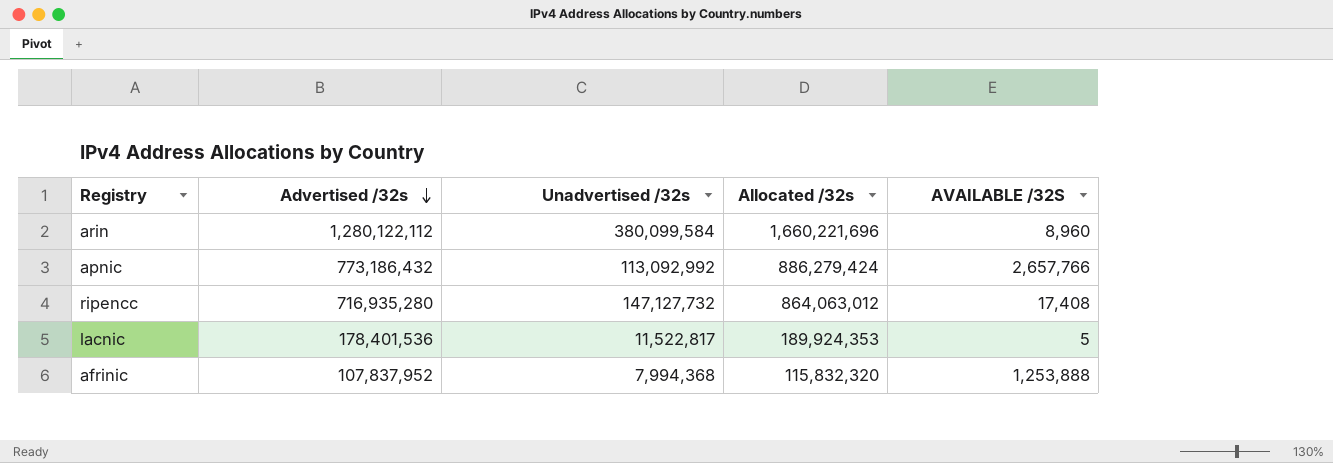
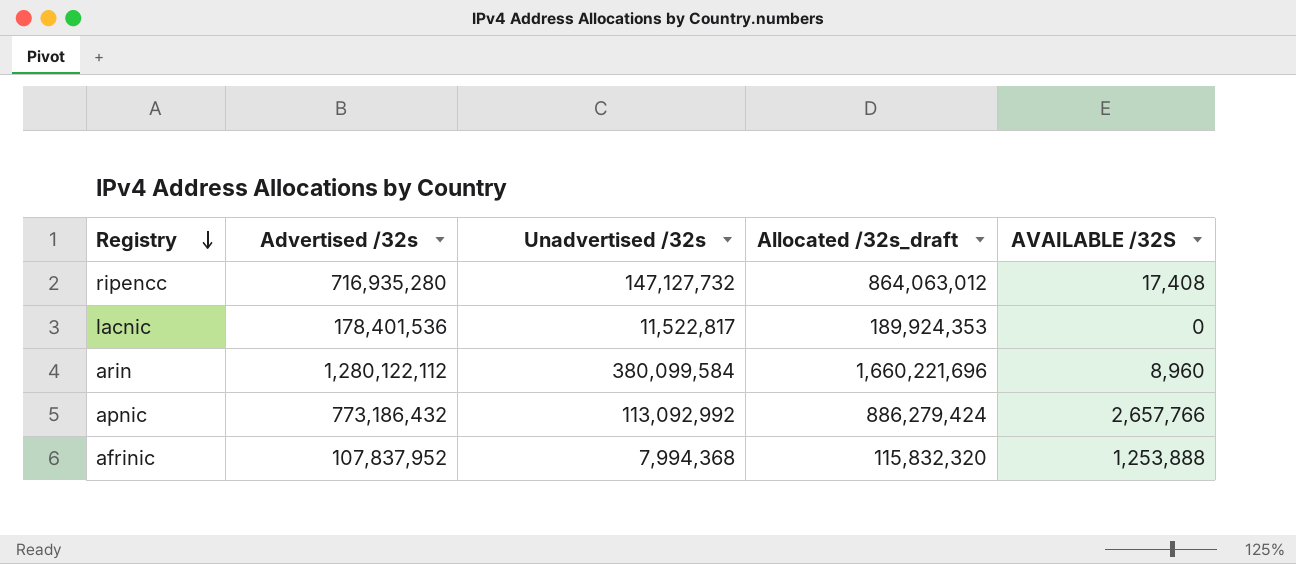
row order: Advertised /32s descending -> Registry descending
column name: Allocated /32s -> Allocated /32s_draft
lacnic | AVAILABLE /32S: 5 -> 0

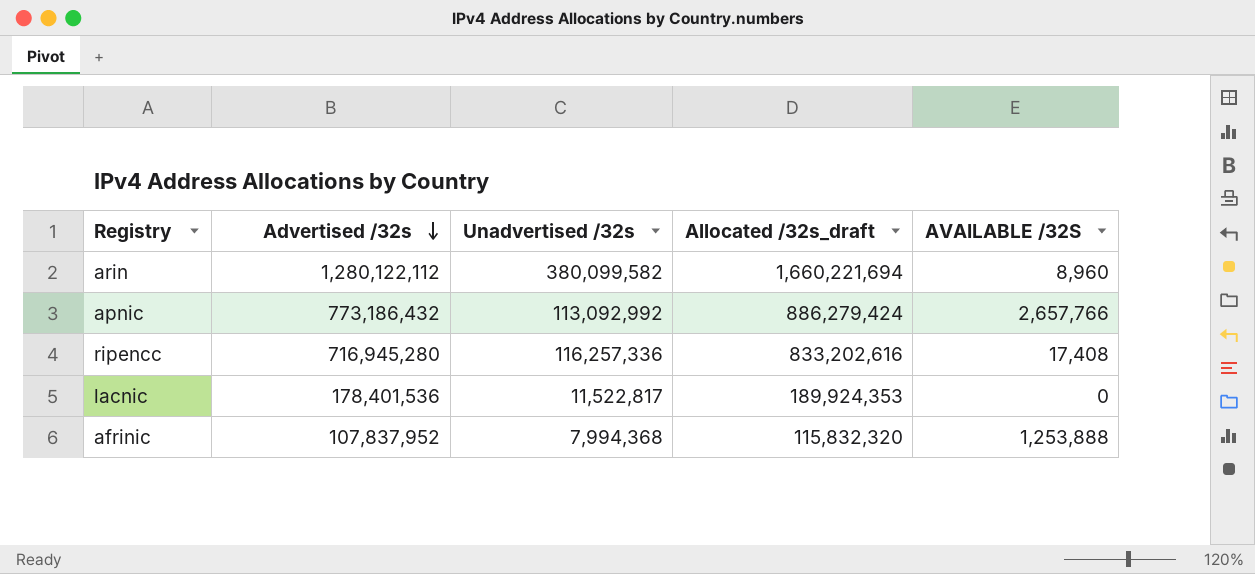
row order: Registry descending -> Advertised /32s descending
arin | Unadvertised /32s: 380,099,584 -> 380,099,582
arin | Allocated /32s_draft: 1,660,221,696 -> 1,660,221,694
ripencc | Advertised /32s: 716,935,280 -> 716,945,280
ripencc | Unadvertised /32s: 147,127,732 -> 116,257,336
ripencc | Allocated /32s_draft: 864,063,012 -> 833,202,616

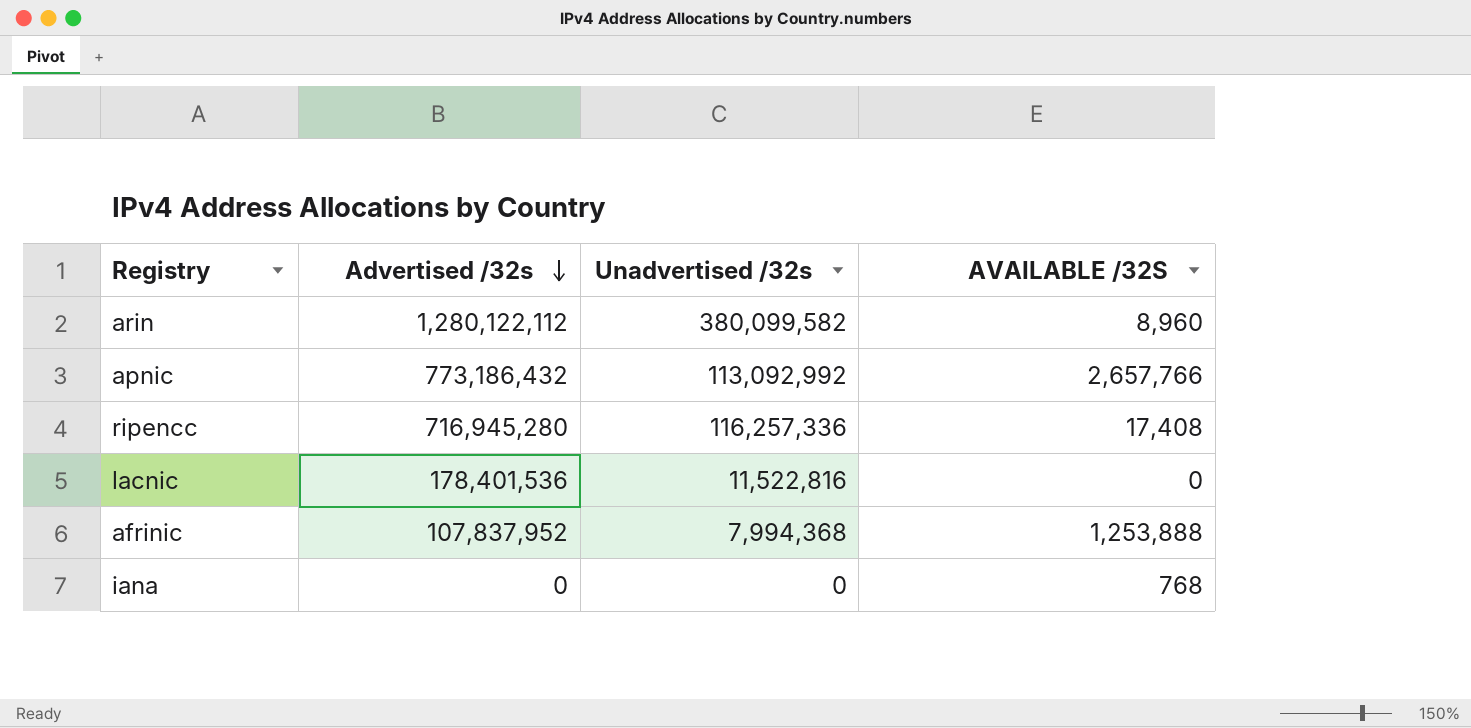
column Allocated /32s_draft | formula: [Advertised /32s] + [Unadvertised /32s] -> none
lacnic | Unadvertised /32s: 11,522,817 -> 11,522,816
row iana: none -> 0 | 0 | 768

